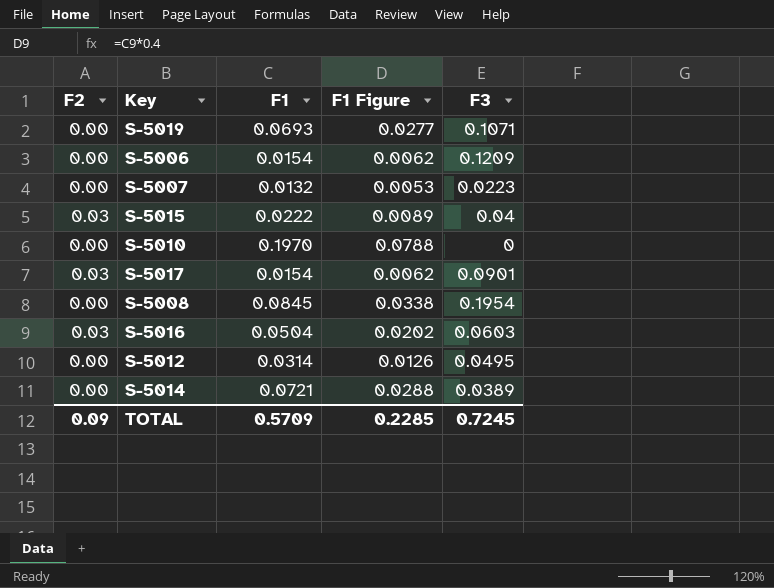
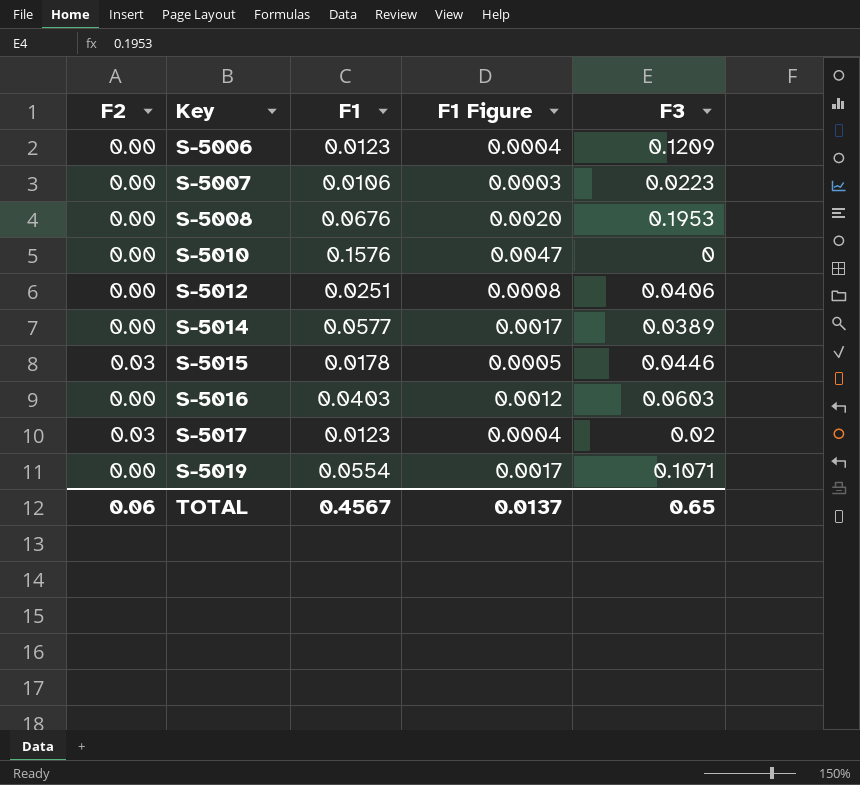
row order: none -> Key ascending
column F1 Figure | formula: [F1] * 0.4 -> [F1] * 0.03
S-5006 | F1: 0.0154 -> 0.0123
S-5007 | F1: 0.0132 -> 0.0106
S-5008 | F1: 0.0845 -> 0.0676
S-5008 | F3: 0.1954 -> 0.1953
S-5010 | F1: 0.1970 -> 0.1576
S-5012 | F1: 0.0314 -> 0.0251
S-5012 | F3: 0.0495 -> 0.0406
S-5014 | F1: 0.0721 -> 0.0577
S-5015 | F1: 0.0222 -> 0.0178
S-5015 | F3: 0.04 -> 0.0446
S-5016 | F2: 0.03 -> 0.00
S-5016 | F1: 0.0504 -> 0.0403
S-5017 | F1: 0.0154 -> 0.0123
S-5017 | F3: 0.0901 -> 0.02
S-5019 | F1: 0.0693 -> 0.0554
TOTAL | F2: 0.09 -> 0.06
TOTAL | F1: 0.5709 -> 0.4567
TOTAL | F1 Figure: 0.2285 -> 0.0137
TOTAL | F3: 0.7245 -> 0.65

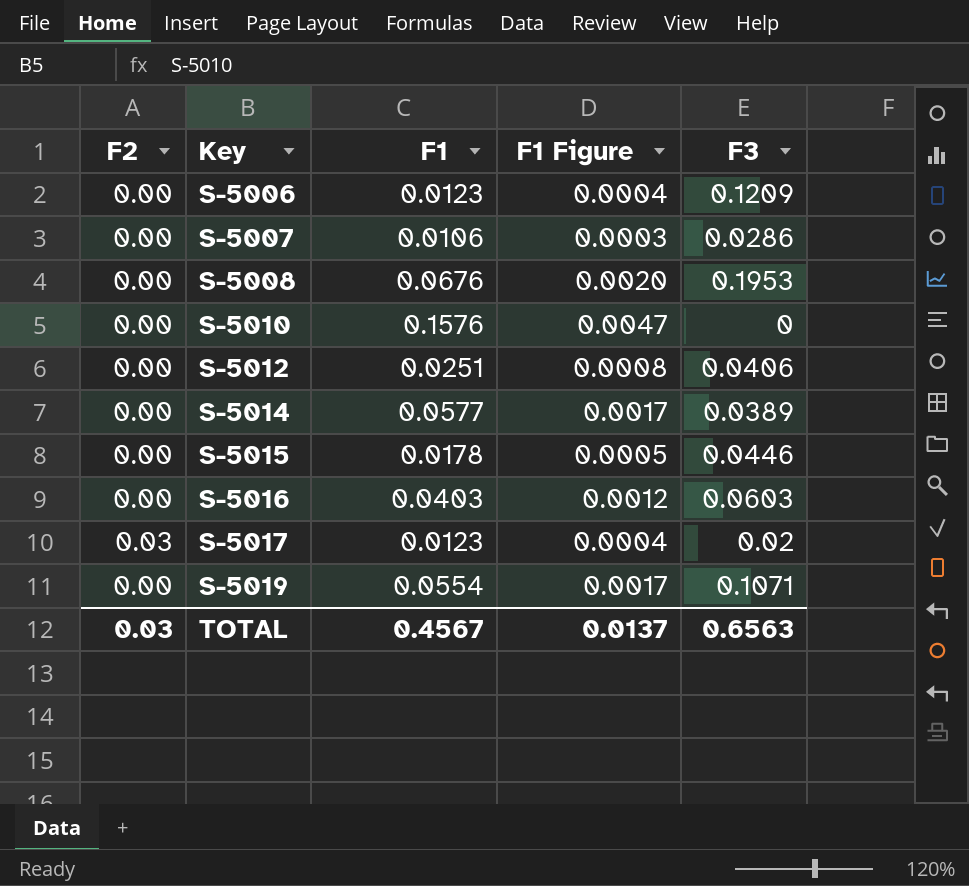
S-5007 | F3: 0.0223 -> 0.0286
S-5015 | F2: 0.03 -> 0.00
TOTAL | F2: 0.06 -> 0.03
TOTAL | F3: 0.65 -> 0.6563

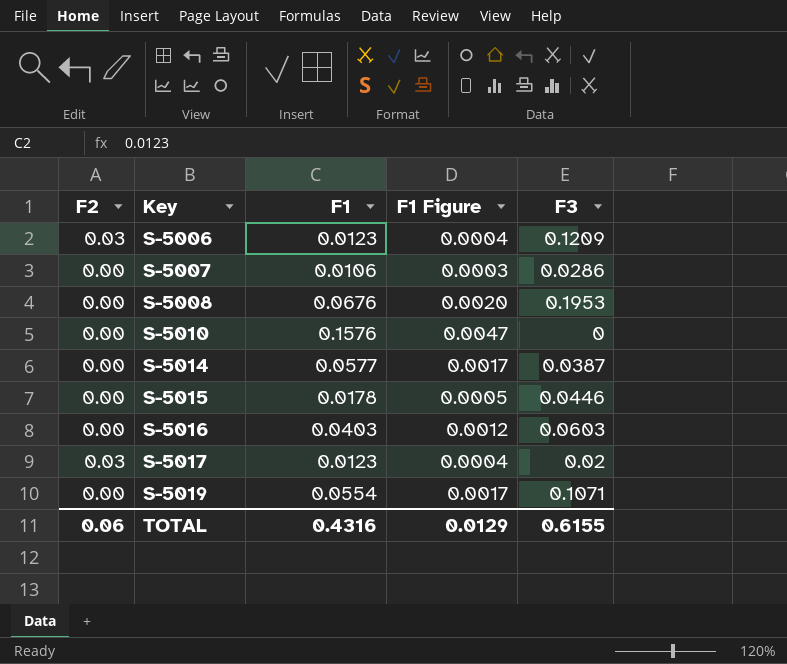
row S-5012: 0.00 | 0.0251 | 0.0008 | 0.0406 -> none
S-5006 | F2: 0.00 -> 0.03
S-5014 | F3: 0.0389 -> 0.0387
TOTAL | F2: 0.03 -> 0.06
TOTAL | F1: 0.4567 -> 0.4316
TOTAL | F1 Figure: 0.0137 -> 0.0129
TOTAL | F3: 0.6563 -> 0.6155

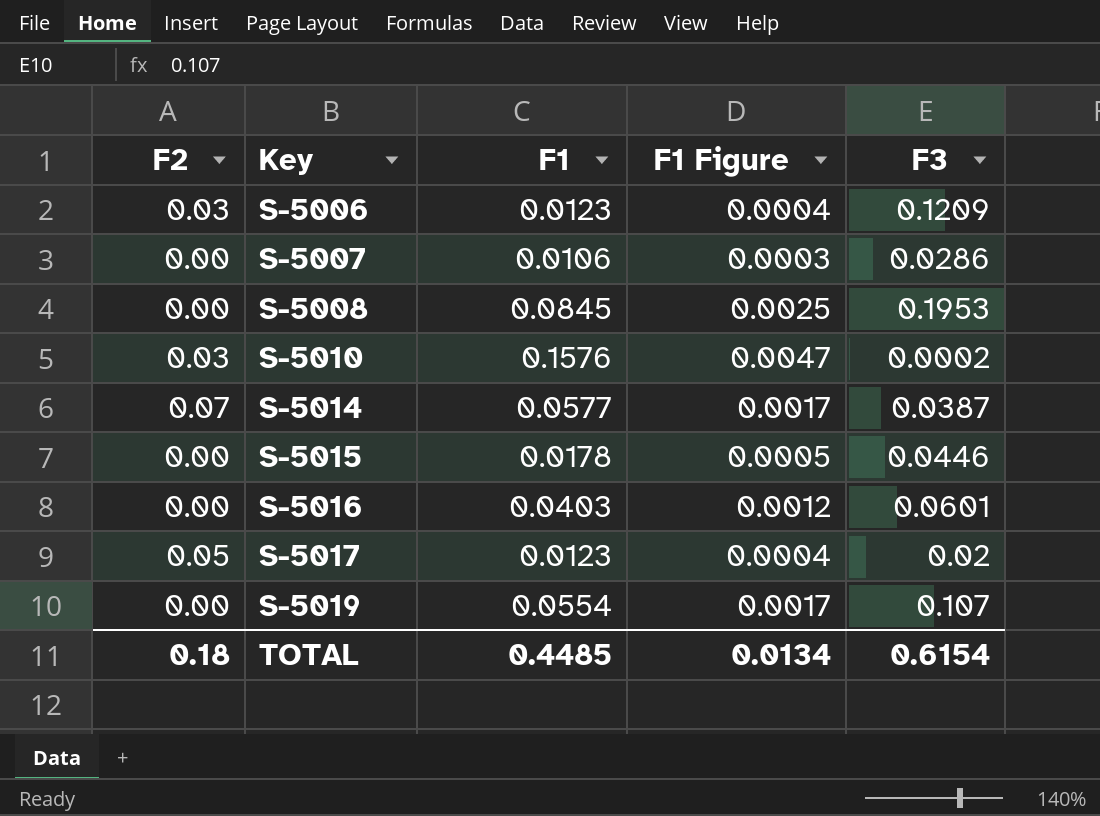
S-5008 | F1: 0.0676 -> 0.0845
S-5008 | F1 Figure: 0.0020 -> 0.0025
S-5010 | F2: 0.00 -> 0.03
S-5010 | F3: 0 -> 0.0002
S-5014 | F2: 0.00 -> 0.07
S-5016 | F3: 0.0603 -> 0.0601
S-5017 | F2: 0.03 -> 0.05
S-5019 | F3: 0.1071 -> 0.107
TOTAL | F2: 0.06 -> 0.18
TOTAL | F1: 0.4316 -> 0.4485
TOTAL | F1 Figure: 0.0129 -> 0.0134
TOTAL | F3: 0.6155 -> 0.6154

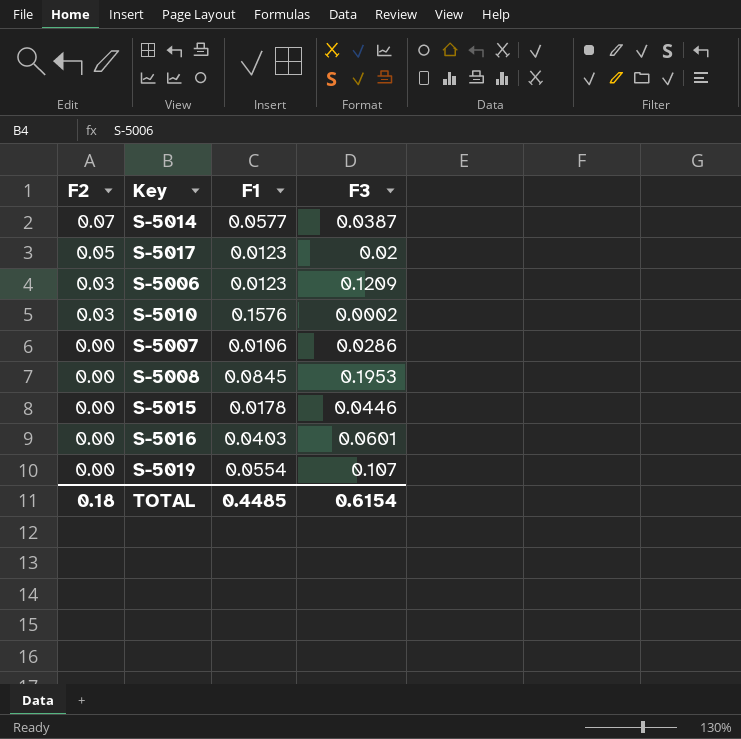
row order: Key ascending -> F2 descending
column F1 Figure | formula: [F1] * 0.03 -> none

